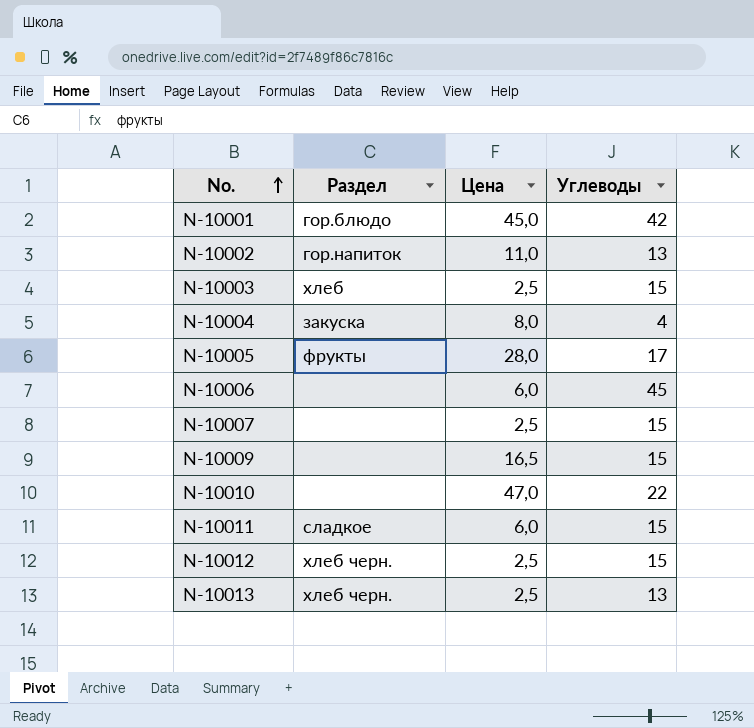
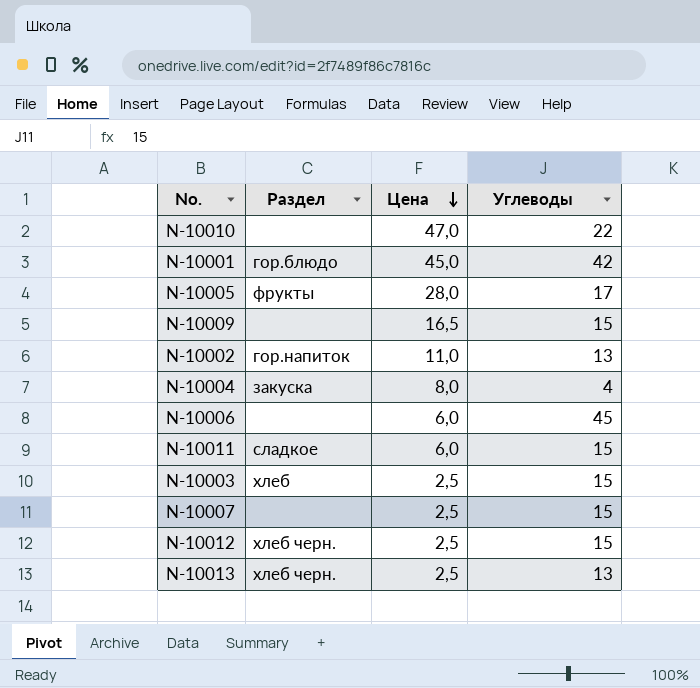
row order: No. ascending -> Цена descending

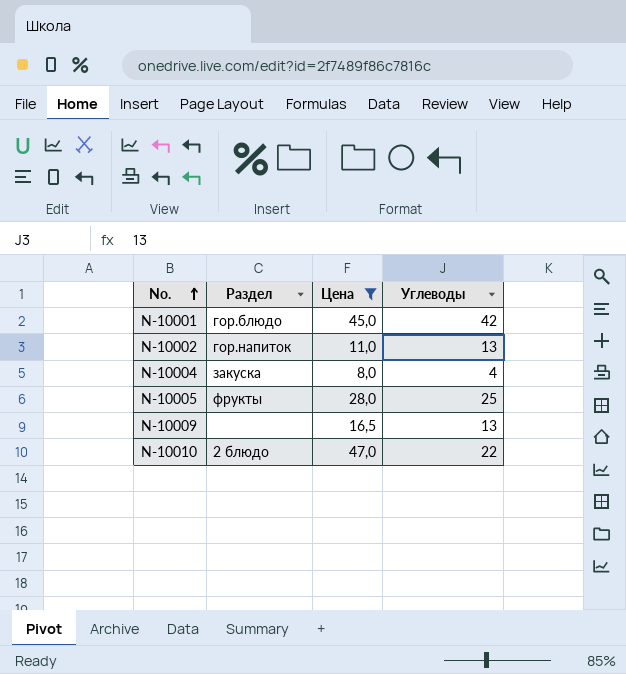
filter: none -> Цена >= 8,0
row order: Цена descending -> No. ascending
N-10005 | Углеводы: 17 -> 25
N-10009 | Углеводы: 15 -> 13
N-10010 | Раздел: none -> 2 блюдо

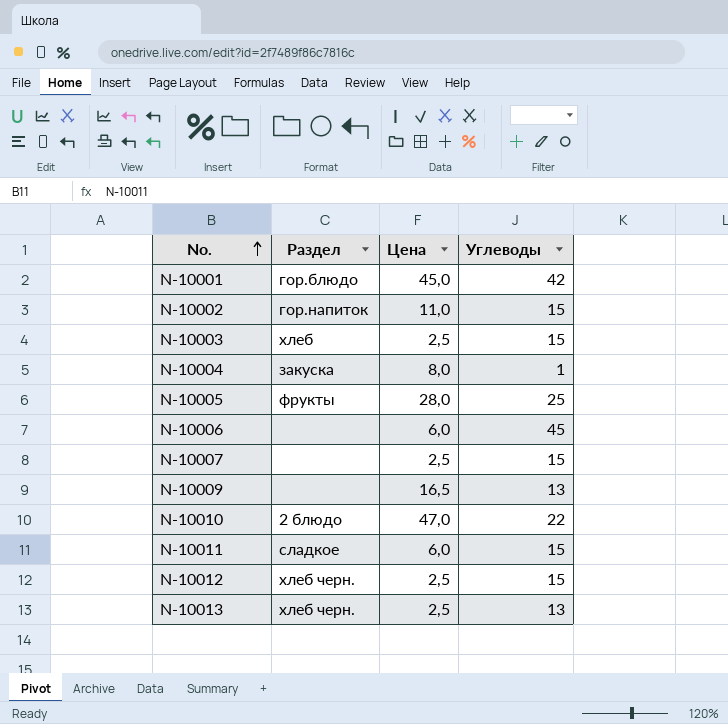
filter: Цена >= 8,0 -> none
N-10002 | Углеводы: 13 -> 15
N-10004 | Углеводы: 4 -> 1

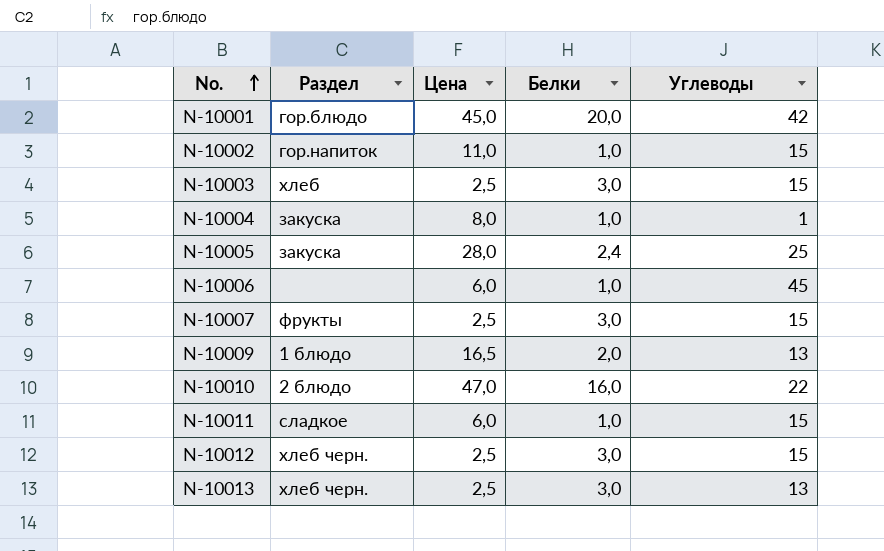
column Белки | position: none -> 4
N-10005 | Раздел: фрукты -> закуска
N-10007 | Раздел: none -> фрукты
N-10009 | Раздел: none -> 1 блюдо

